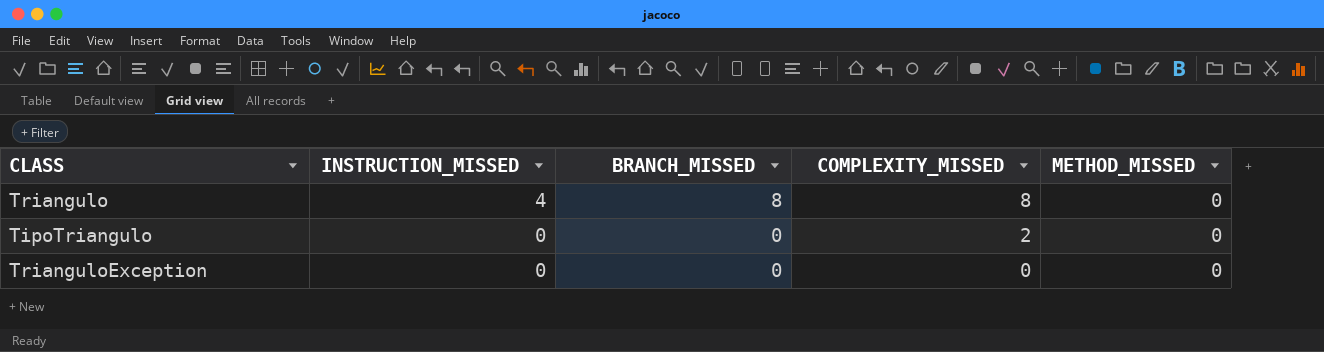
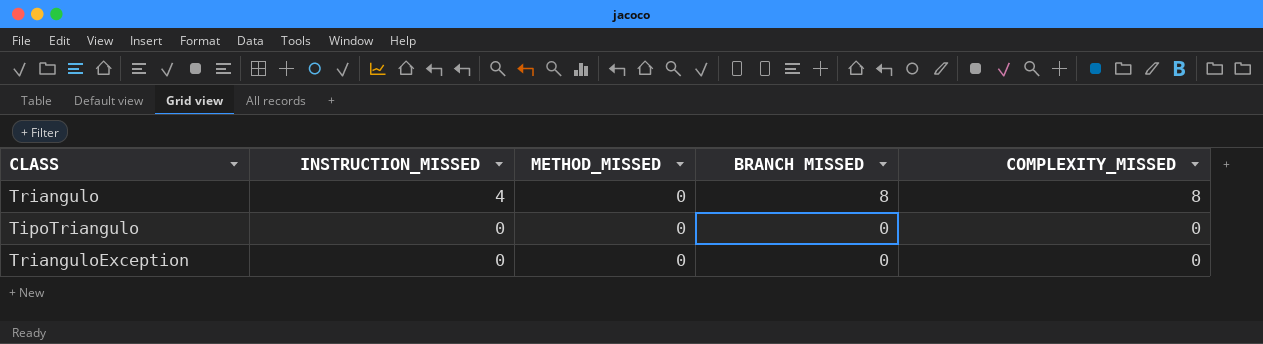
column METHOD_MISSED | position: 5 -> 3
column name: BRANCH_MISSED -> BRANCH MISSED
TipoTriangulo | COMPLEXITY_MISSED: 2 -> 0

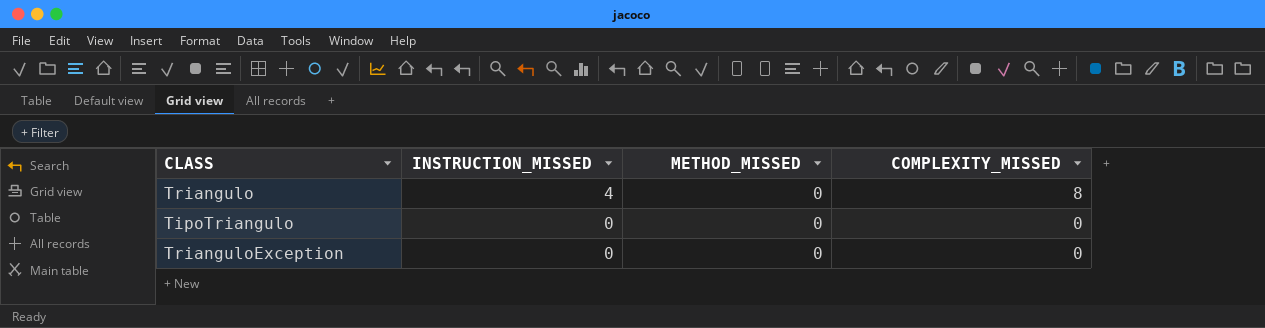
column BRANCH MISSED | position: 4 -> none

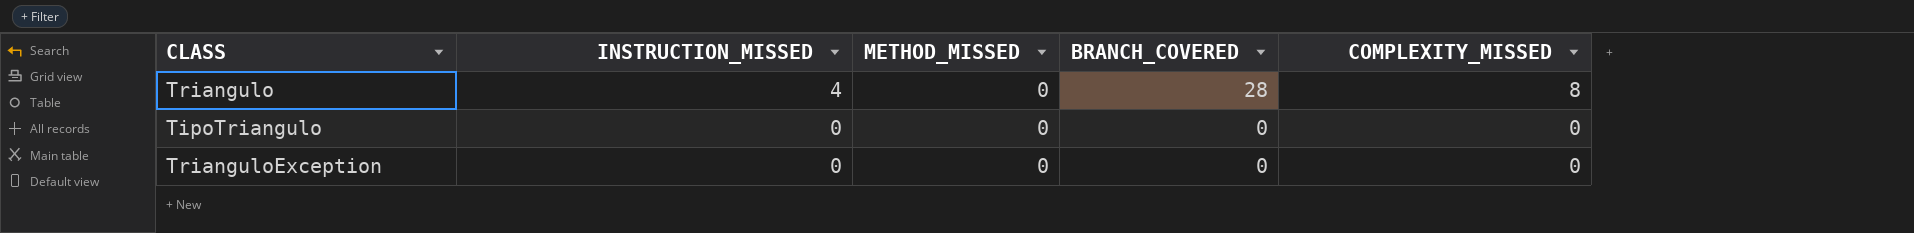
column BRANCH_COVERED | position: none -> 4

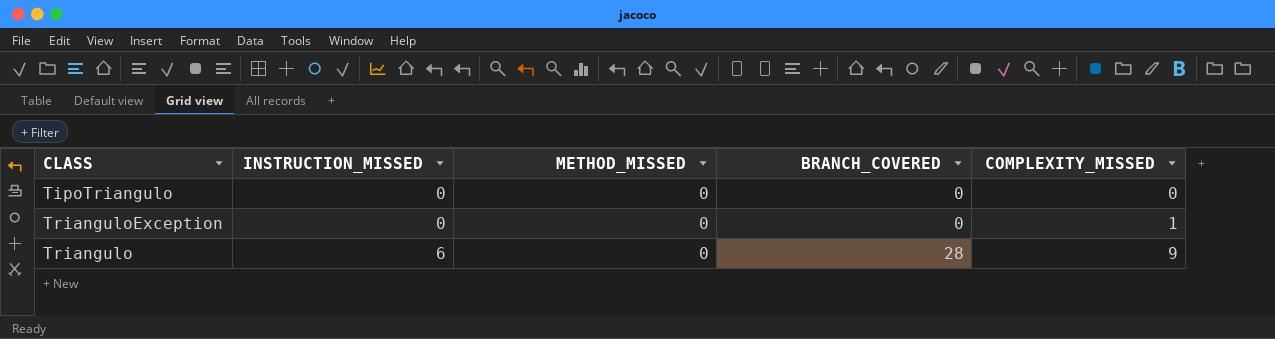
row order: INSTRUCTION_MISSED descending -> INSTRUCTION_MISSED ascending
TrianguloException | COMPLEXITY_MISSED: 0 -> 1
Triangulo | INSTRUCTION_MISSED: 4 -> 6
Triangulo | COMPLEXITY_MISSED: 8 -> 9

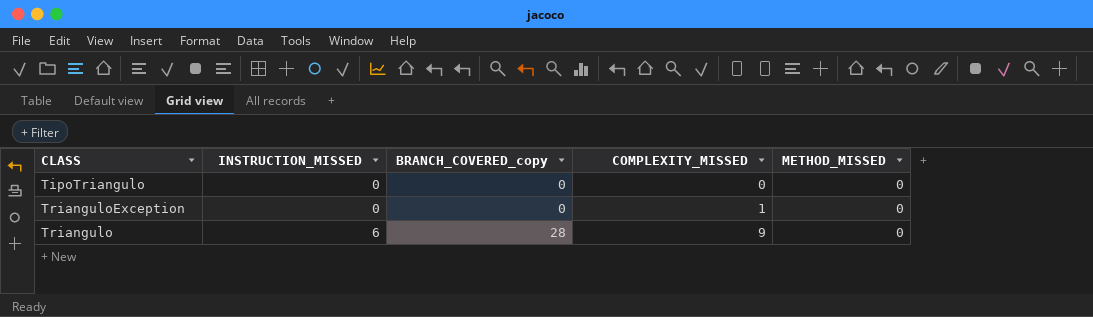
column name: BRANCH_COVERED -> BRANCH_COVERED_copy
column METHOD_MISSED | position: 3 -> 5

